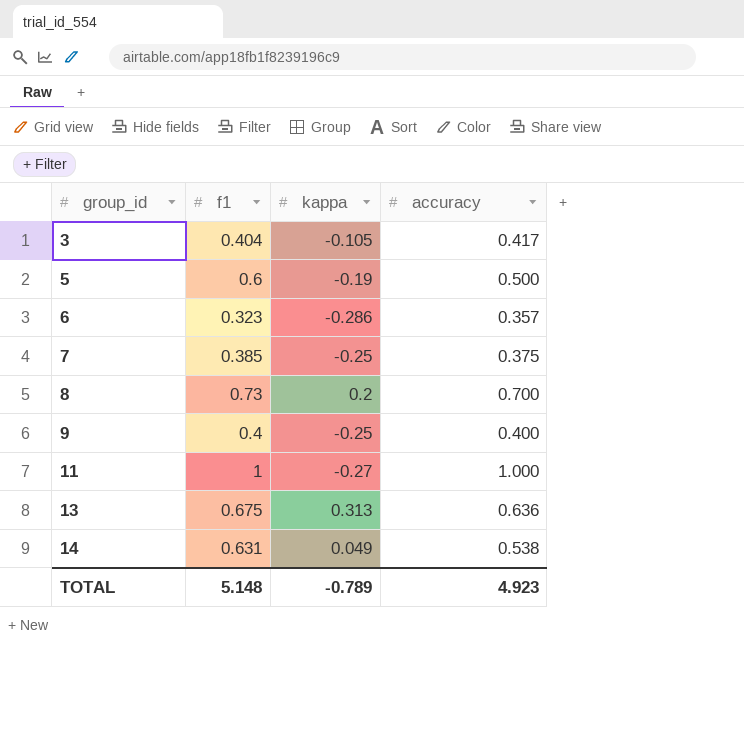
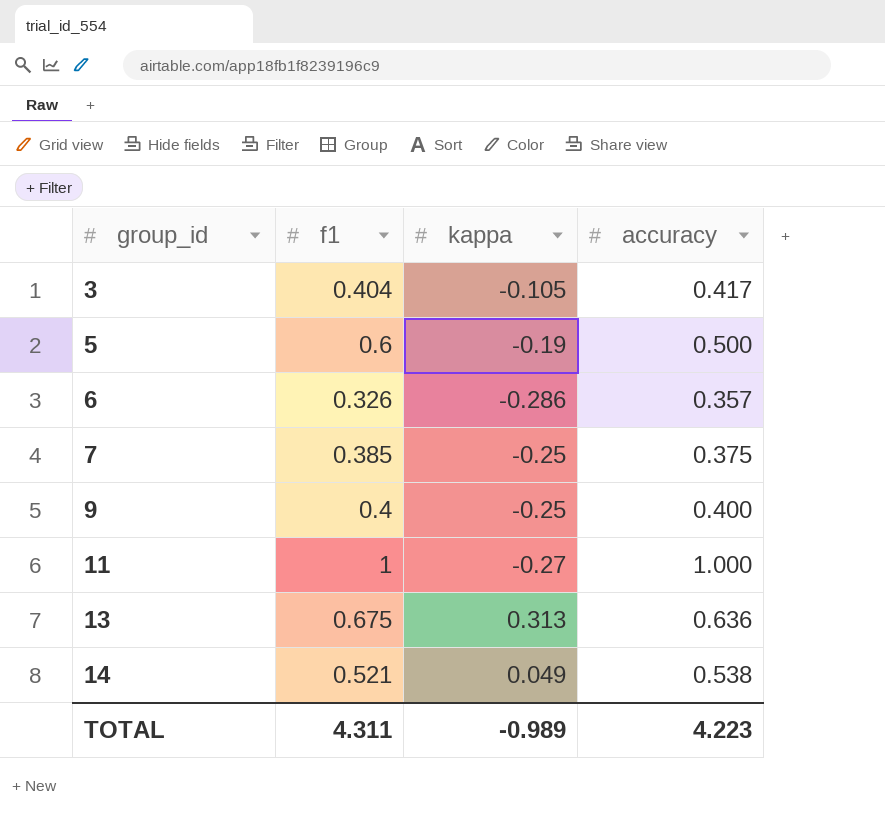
row 8: 0.73 | 0.2 | 0.700 -> none
6 | f1: 0.323 -> 0.326
14 | f1: 0.631 -> 0.521
TOTAL | f1: 5.148 -> 4.311
TOTAL | kappa: -0.789 -> -0.989
TOTAL | accuracy: 4.923 -> 4.223

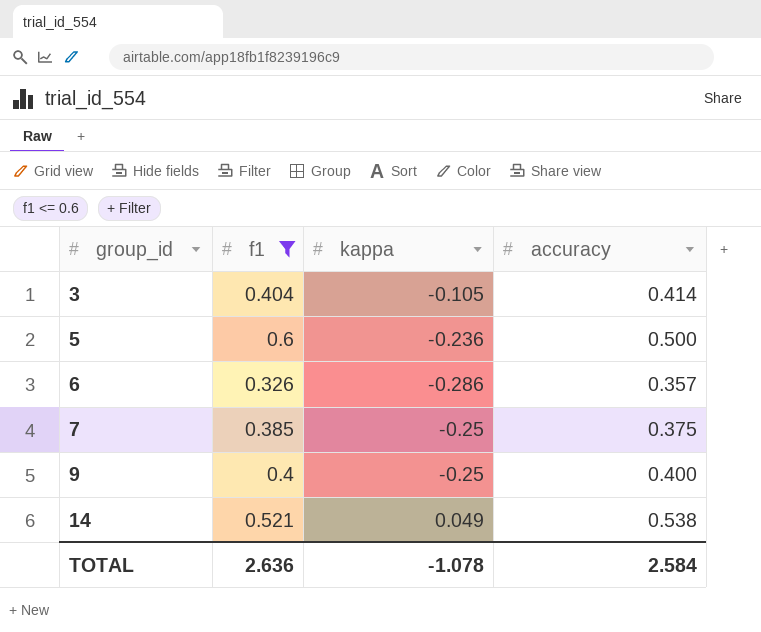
filter: none -> f1 <= 0.6
3 | accuracy: 0.417 -> 0.414
5 | kappa: -0.19 -> -0.236
TOTAL | f1: 4.311 -> 2.636
TOTAL | kappa: -0.989 -> -1.078
TOTAL | accuracy: 4.223 -> 2.584

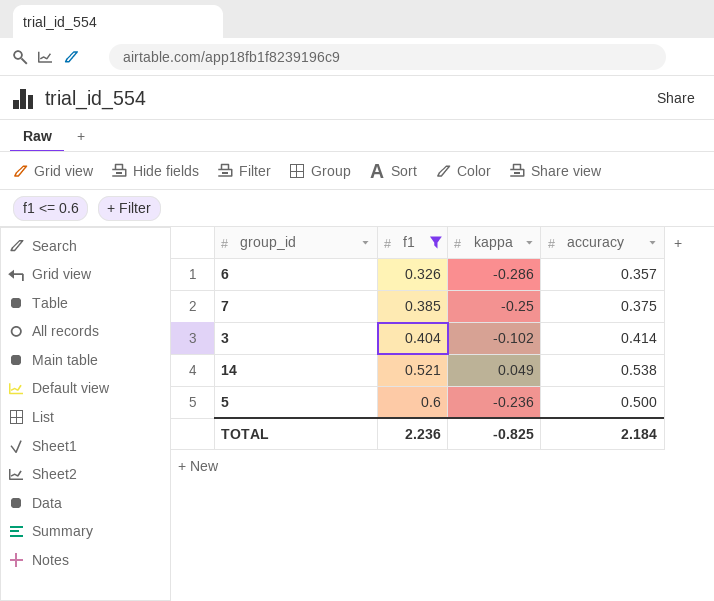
row order: group_id ascending -> f1 ascending
row 9: 0.4 | -0.25 | 0.400 -> none
3 | kappa: -0.105 -> -0.102
TOTAL | f1: 2.636 -> 2.236
TOTAL | kappa: -1.078 -> -0.825
TOTAL | accuracy: 2.584 -> 2.184

